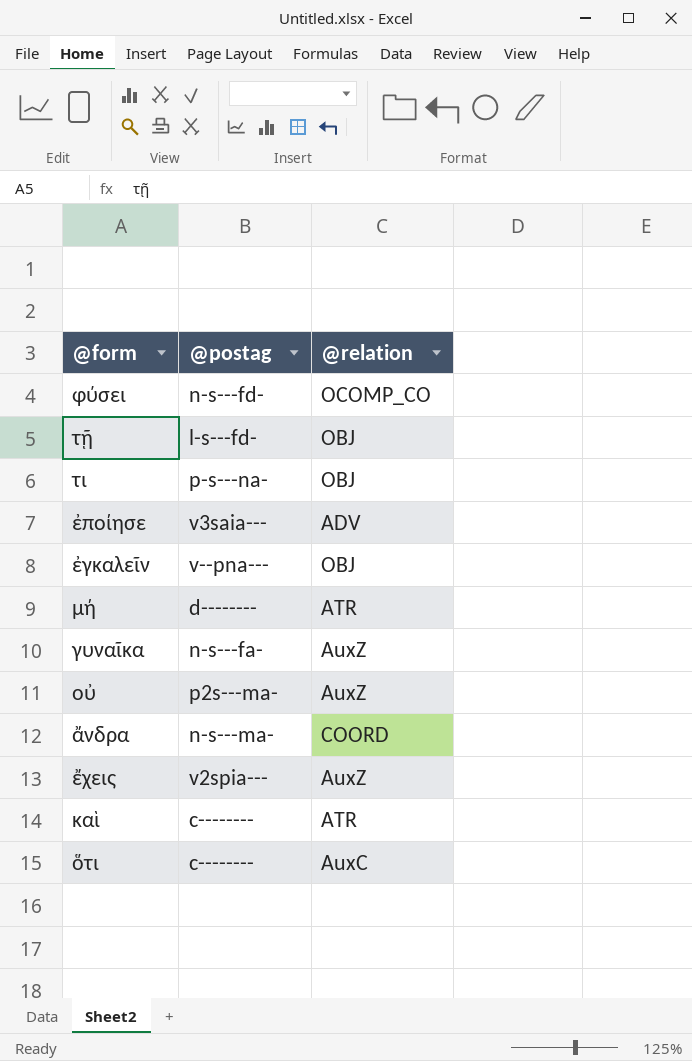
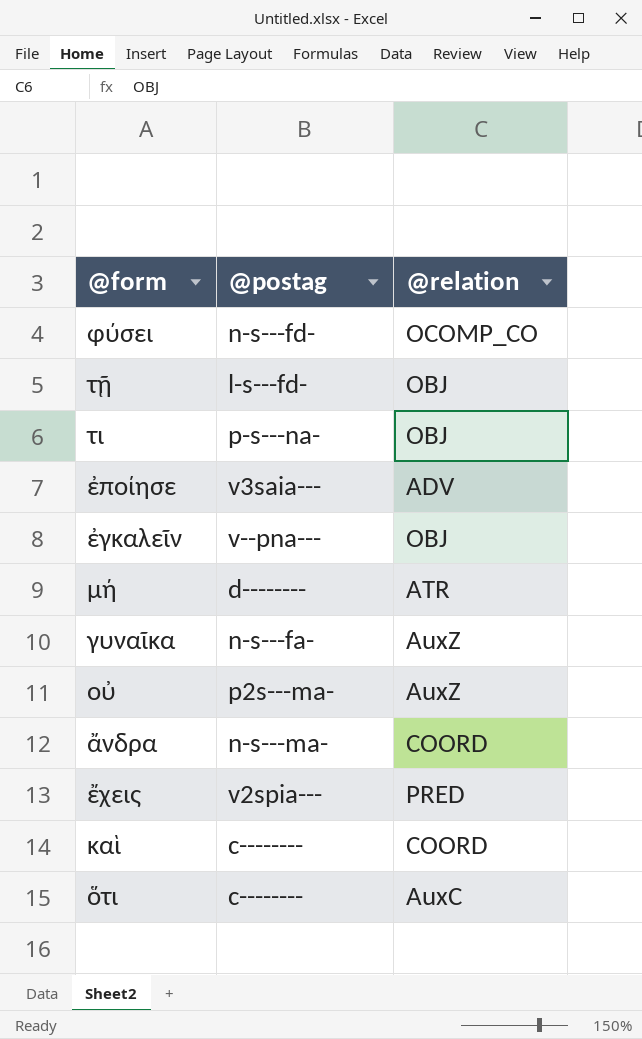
ἔχεις | @relation: AuxZ -> PRED
καὶ | @relation: ATR -> COORD

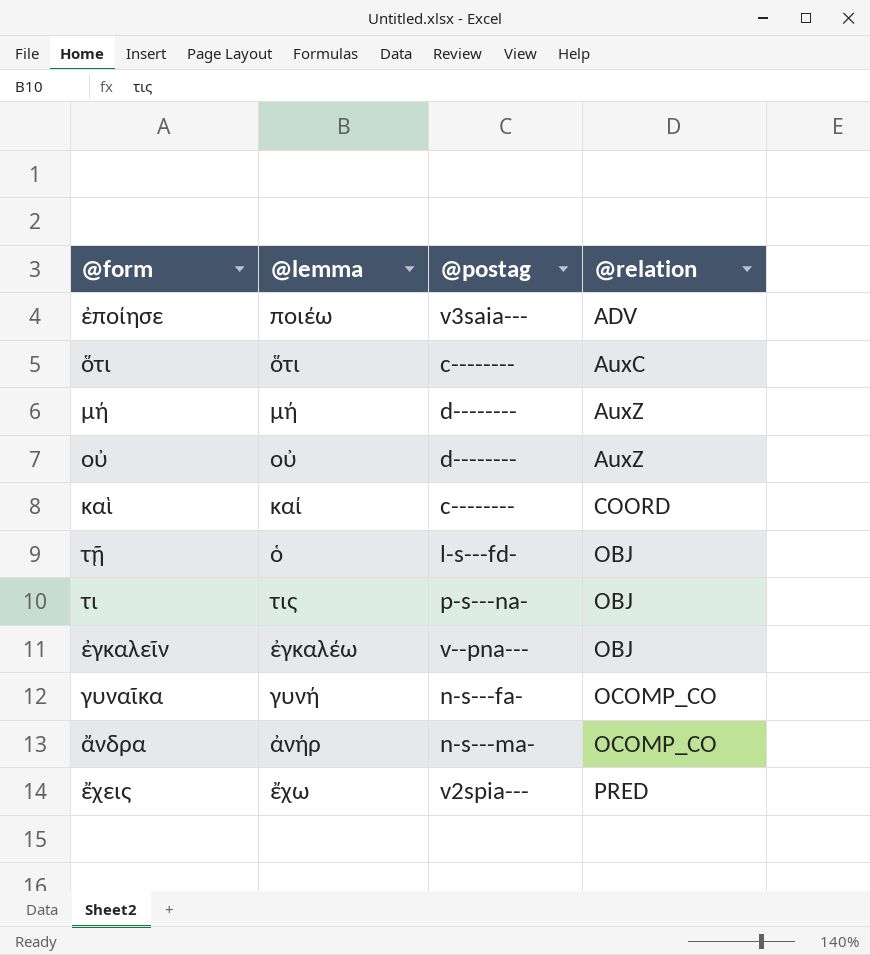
row order: none -> @relation ascending
column @lemma | position: none -> 2
row φύσει: n-s---fd- | OCOMP_CO -> none
μή | @relation: ATR -> AuxZ
οὐ | @postag: p2s---ma- -> d--------
γυναῖκα | @relation: AuxZ -> OCOMP_CO
ἄνδρα | @relation: COORD -> OCOMP_CO

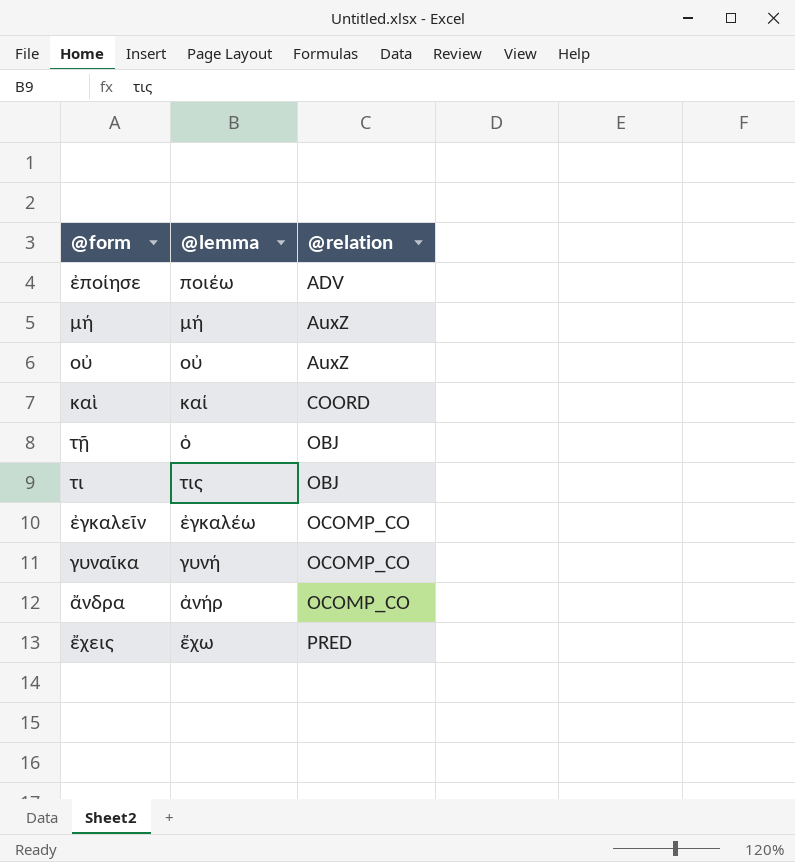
column @postag | position: 3 -> none
row ὅτι: ὅτι | c-------- | AuxC -> none
ἐγκαλεῖν | @relation: OBJ -> OCOMP_CO

